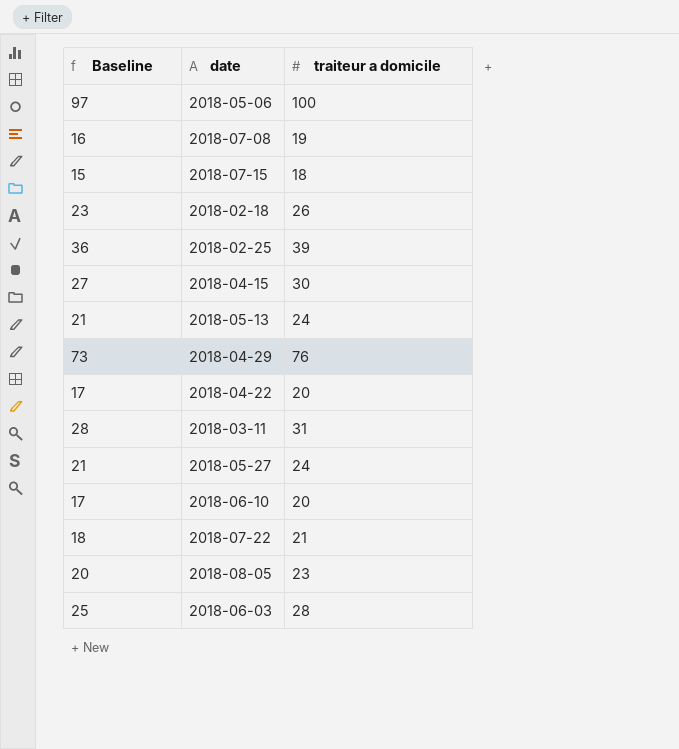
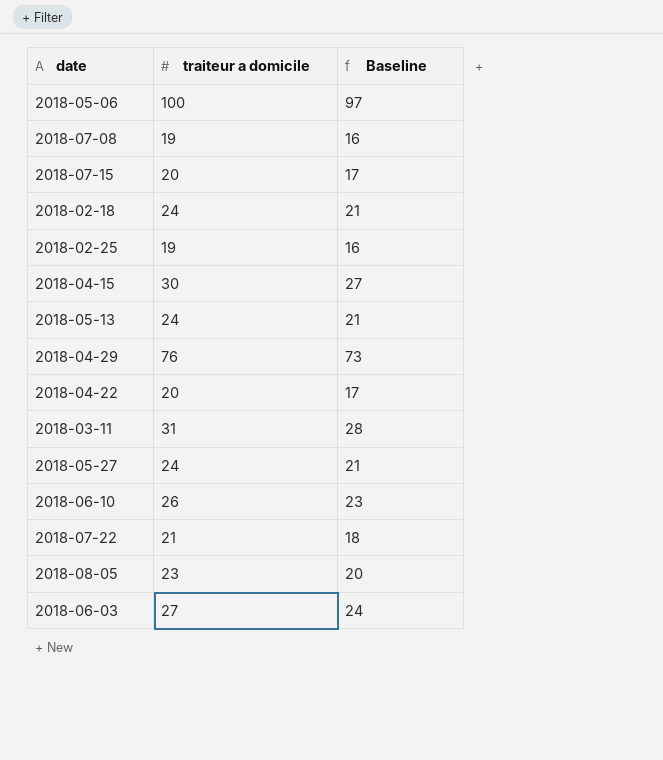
column Baseline | position: 1 -> 3
2018-07-15 | traiteur a domicile: 18 -> 20
2018-07-15 | Baseline: 15 -> 17
2018-02-18 | traiteur a domicile: 26 -> 24
2018-02-18 | Baseline: 23 -> 21
2018-02-25 | traiteur a domicile: 39 -> 19
2018-02-25 | Baseline: 36 -> 16
2018-06-10 | traiteur a domicile: 20 -> 26
2018-06-10 | Baseline: 17 -> 23
2018-06-03 | traiteur a domicile: 28 -> 27
2018-06-03 | Baseline: 25 -> 24

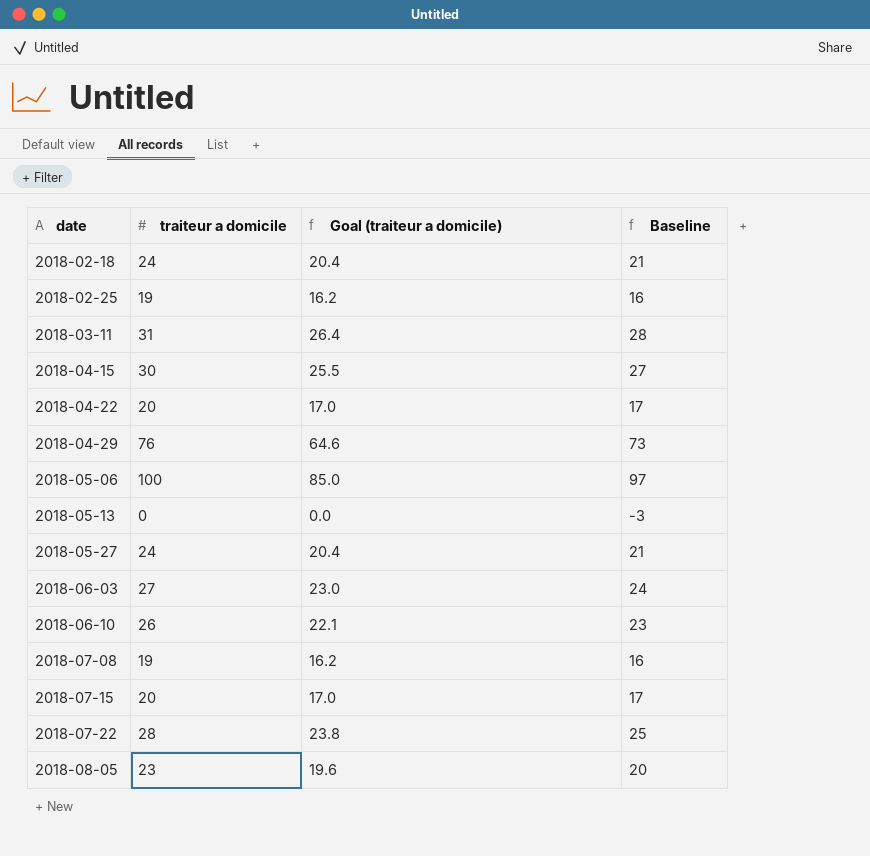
row order: none -> date ascending
column Goal (traiteur a domicile) | formula: none -> [traiteur a domicile] * 0.85
2018-05-13 | traiteur a domicile: 24 -> 0
2018-05-13 | Baseline: 21 -> -3
2018-07-22 | traiteur a domicile: 21 -> 28
2018-07-22 | Baseline: 18 -> 25

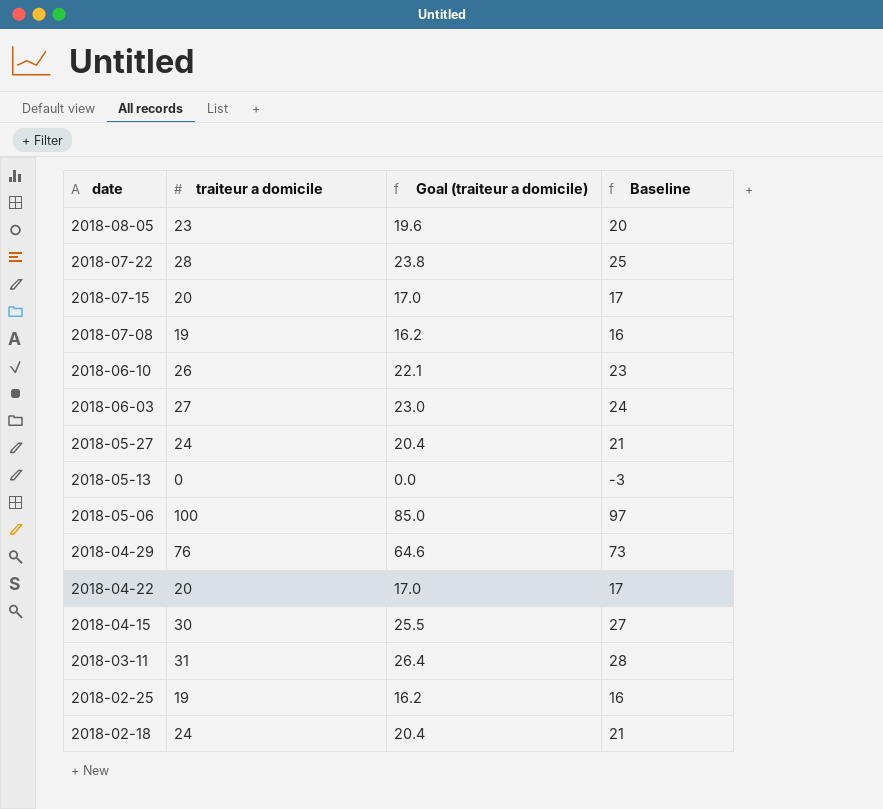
row order: date ascending -> date descending

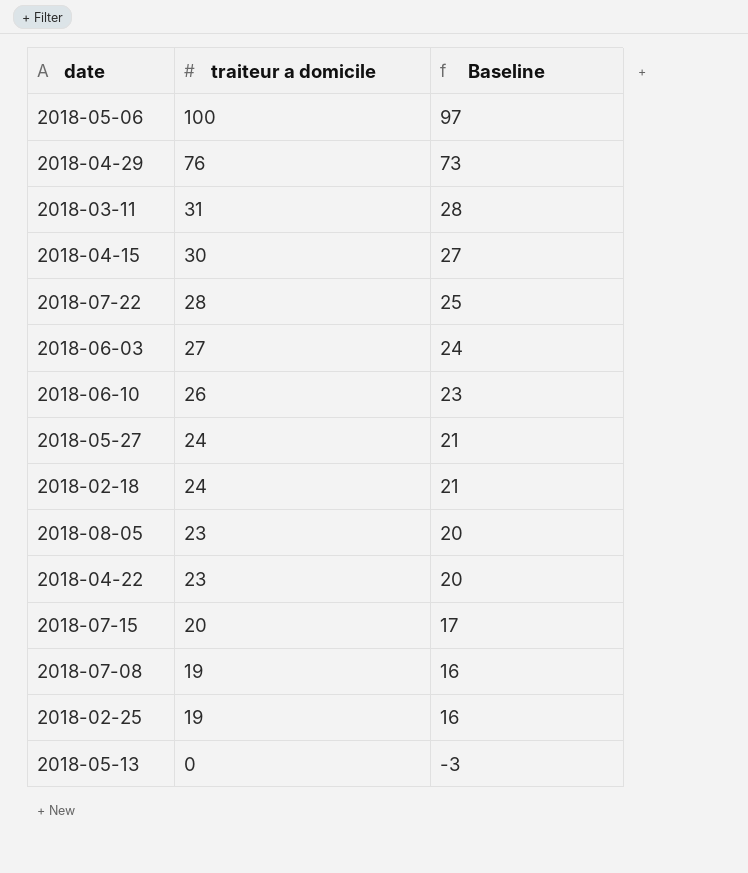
row order: date descending -> traiteur a domicile descending
column Goal (traiteur a domicile) | formula: [traiteur a domicile] * 0.85 -> none
2018-04-22 | traiteur a domicile: 20 -> 23
2018-04-22 | Baseline: 17 -> 20

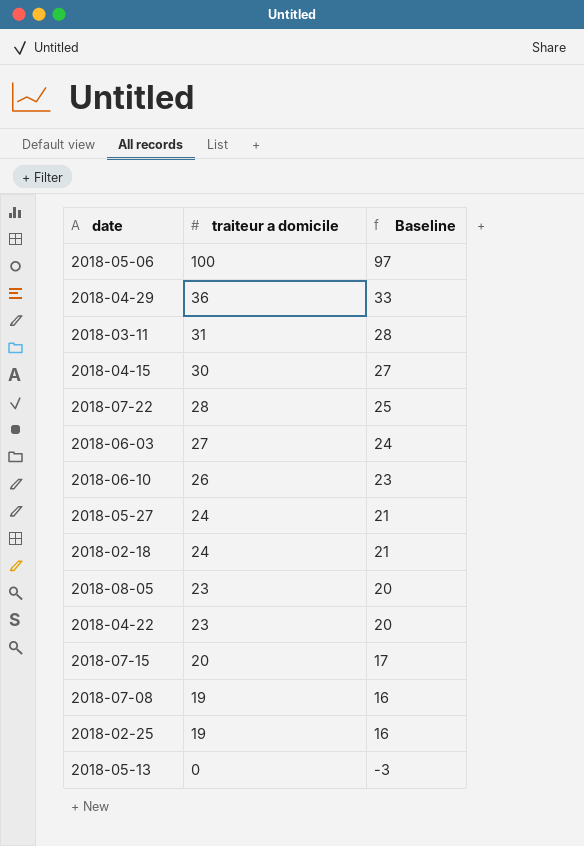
2018-04-29 | traiteur a domicile: 76 -> 36
2018-04-29 | Baseline: 73 -> 33

